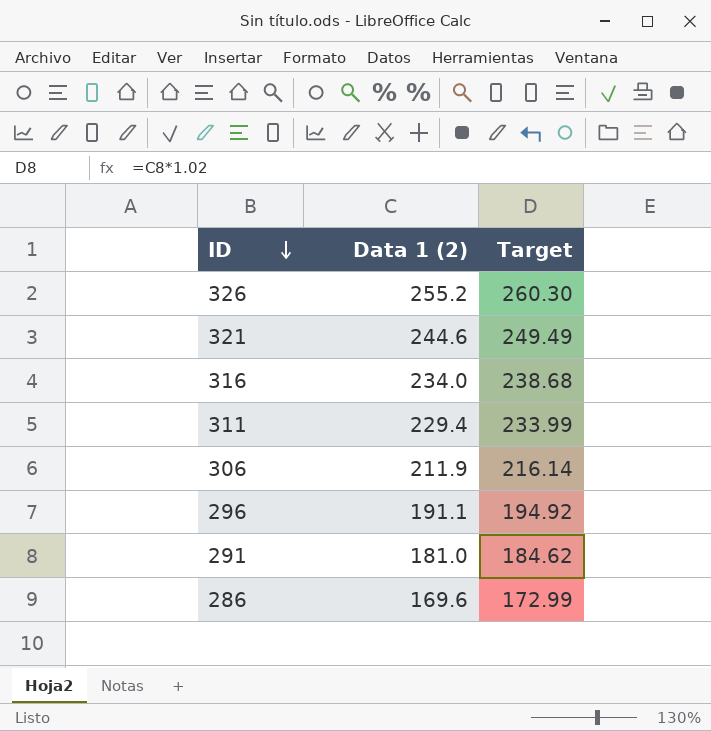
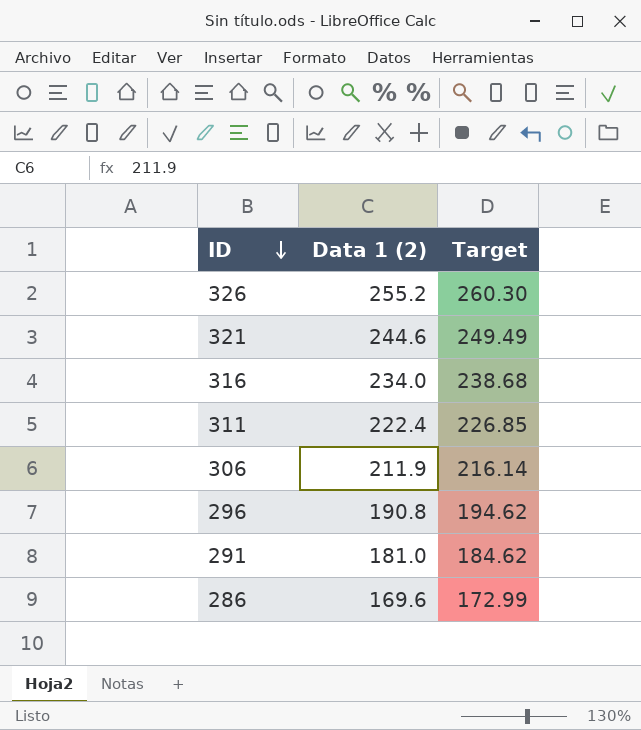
311 | Data 1 (2): 229.4 -> 222.4
311 | Target: 233.99 -> 226.85
296 | Data 1 (2): 191.1 -> 190.8
296 | Target: 194.92 -> 194.62

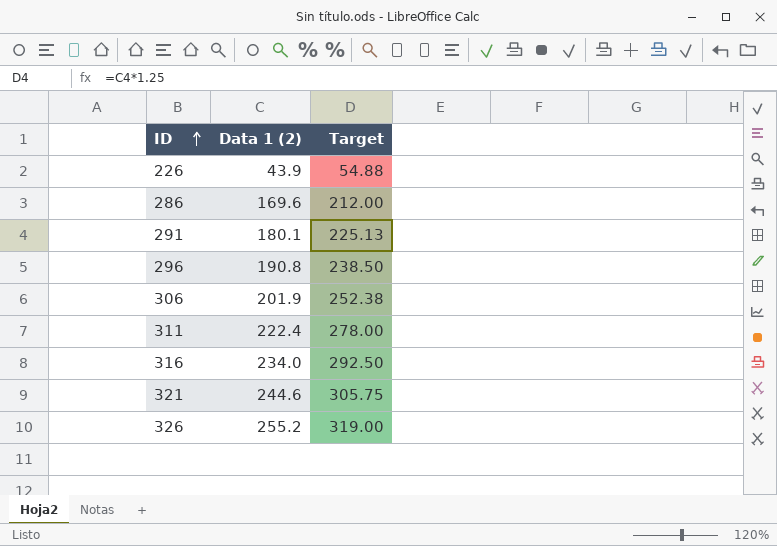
row order: ID descending -> ID ascending
column Target | formula: [Data 1 (2)] * 1.02 -> [Data 1 (2)] * 1.25
row 226: none -> 43.9 | 54.88
291 | Data 1 (2): 181.0 -> 180.1
306 | Data 1 (2): 211.9 -> 201.9

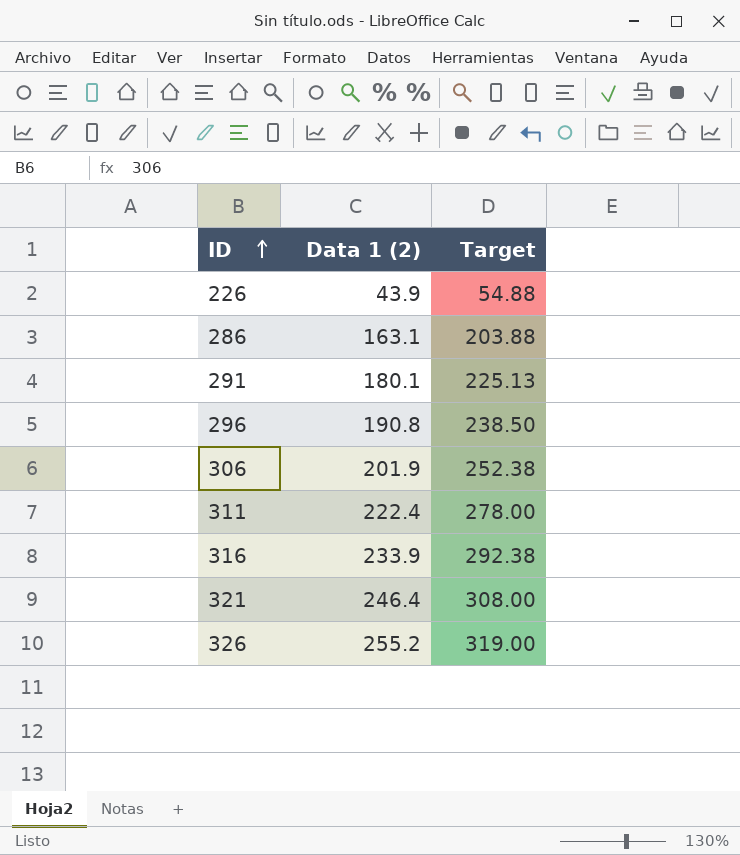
286 | Data 1 (2): 169.6 -> 163.1
286 | Target: 212.00 -> 203.88
316 | Data 1 (2): 234.0 -> 233.9
316 | Target: 292.50 -> 292.38
321 | Data 1 (2): 244.6 -> 246.4
321 | Target: 305.75 -> 308.00

